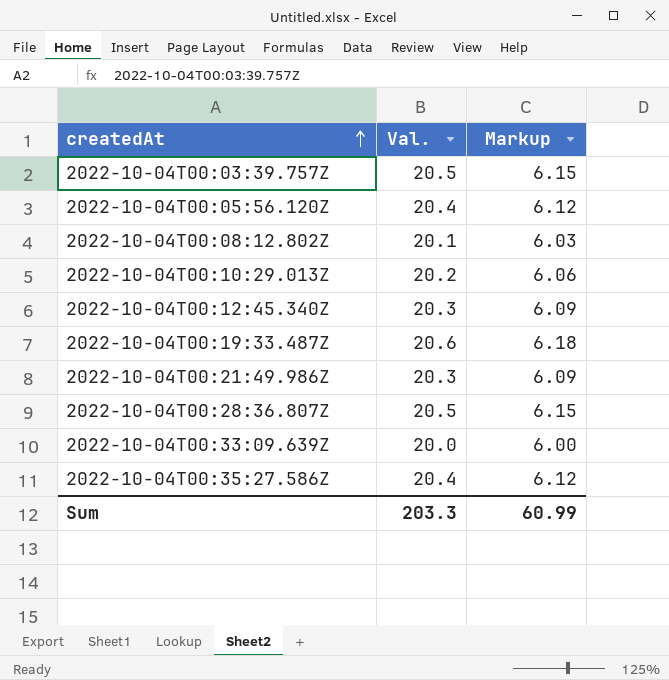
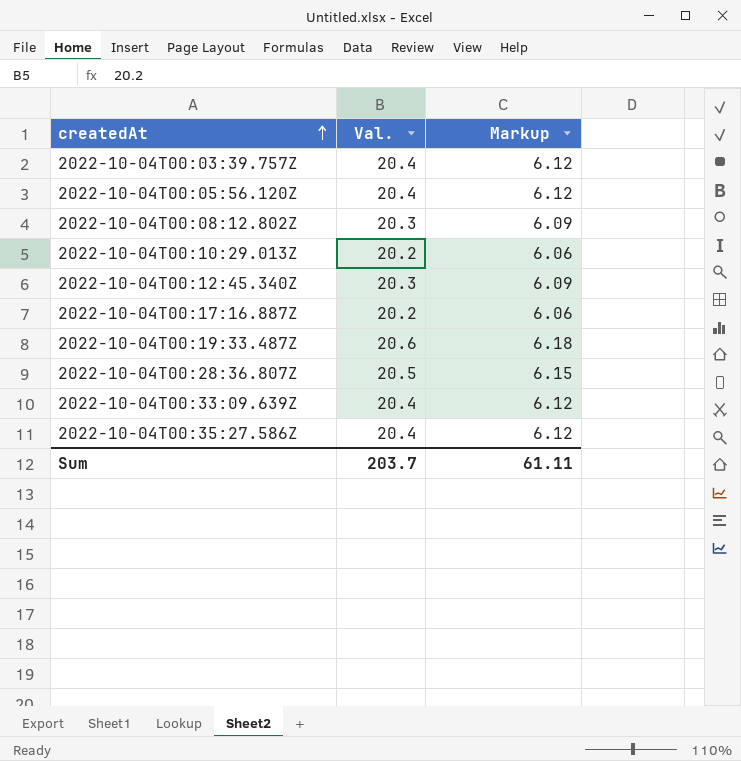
row 2022-10-04T00:21:49.986Z: 20.3 | 6.09 -> none
2022-10-04T00:03:39.757Z | Val.: 20.5 -> 20.4
2022-10-04T00:03:39.757Z | Markup: 6.15 -> 6.12
2022-10-04T00:08:12.802Z | Val.: 20.1 -> 20.3
2022-10-04T00:08:12.802Z | Markup: 6.03 -> 6.09
row 2022-10-04T00:17:16.887Z: none -> 20.2 | 6.06
2022-10-04T00:33:09.639Z | Val.: 20.0 -> 20.4
2022-10-04T00:33:09.639Z | Markup: 6.00 -> 6.12
Sum | Val.: 203.3 -> 203.7
Sum | Markup: 60.99 -> 61.11

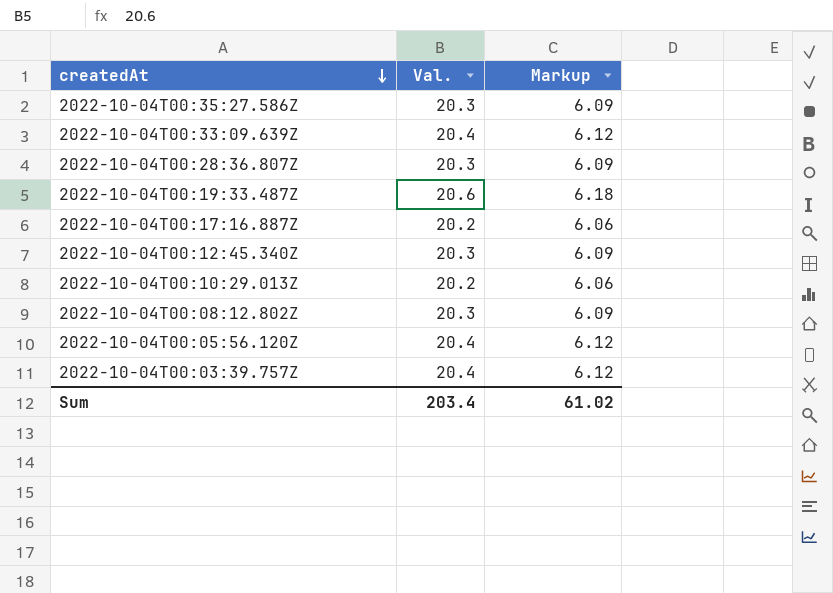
row order: createdAt ascending -> createdAt descending
2022-10-04T00:35:27.586Z | Val.: 20.4 -> 20.3
2022-10-04T00:35:27.586Z | Markup: 6.12 -> 6.09
2022-10-04T00:28:36.807Z | Val.: 20.5 -> 20.3
2022-10-04T00:28:36.807Z | Markup: 6.15 -> 6.09
Sum | Val.: 203.7 -> 203.4
Sum | Markup: 61.11 -> 61.02

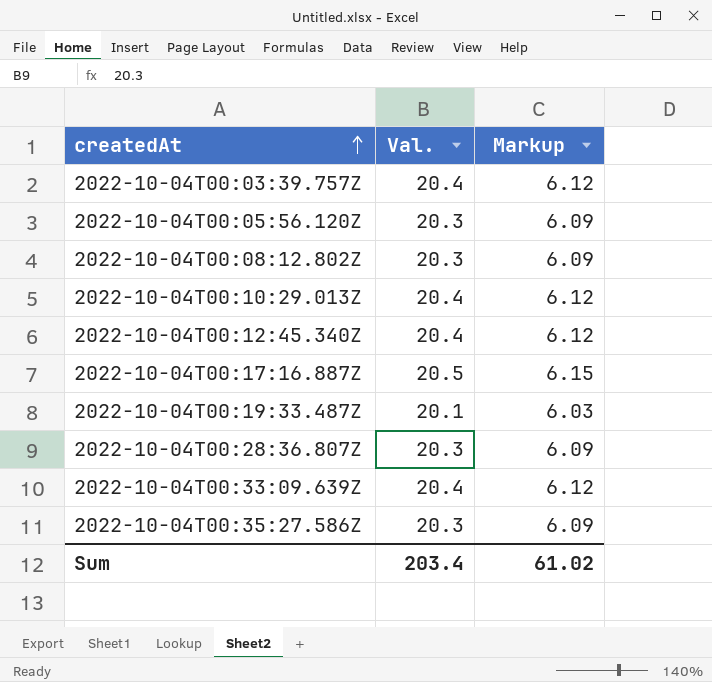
row order: createdAt descending -> createdAt ascending
2022-10-04T00:05:56.120Z | Val.: 20.4 -> 20.3
2022-10-04T00:05:56.120Z | Markup: 6.12 -> 6.09
2022-10-04T00:10:29.013Z | Val.: 20.2 -> 20.4
2022-10-04T00:10:29.013Z | Markup: 6.06 -> 6.12
2022-10-04T00:12:45.340Z | Val.: 20.3 -> 20.4
2022-10-04T00:12:45.340Z | Markup: 6.09 -> 6.12
2022-10-04T00:17:16.887Z | Val.: 20.2 -> 20.5
2022-10-04T00:17:16.887Z | Markup: 6.06 -> 6.15
2022-10-04T00:19:33.487Z | Val.: 20.6 -> 20.1
2022-10-04T00:19:33.487Z | Markup: 6.18 -> 6.03

